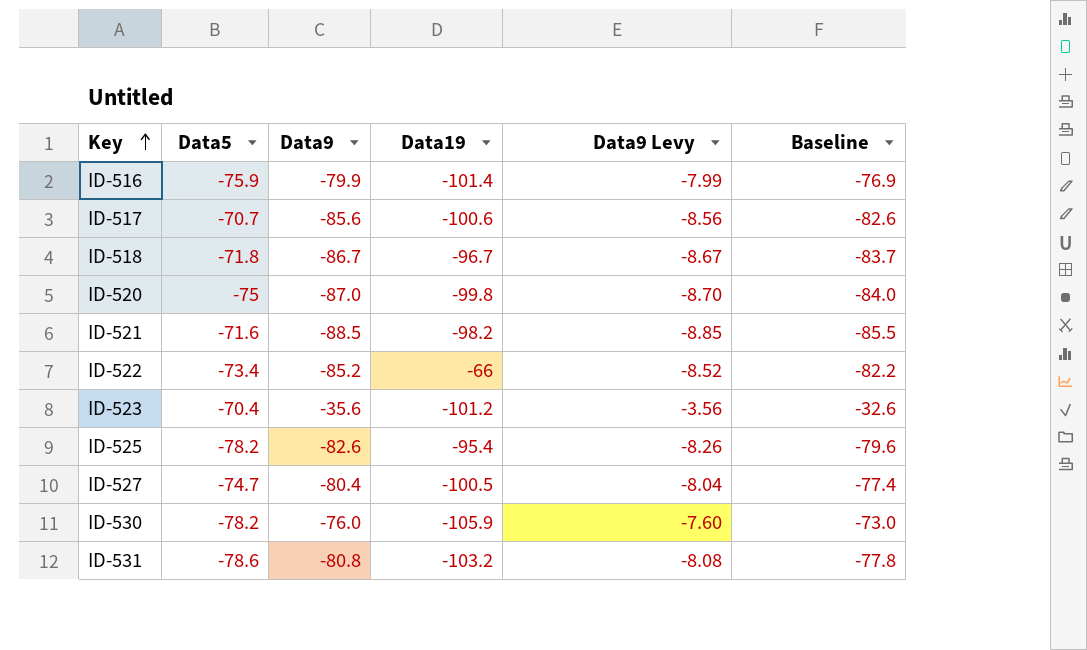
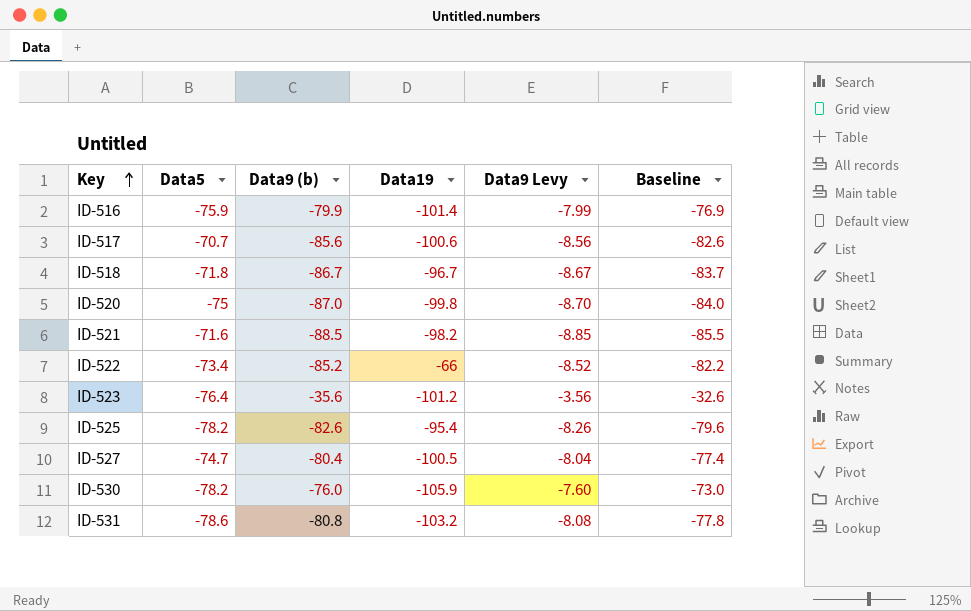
column name: Data9 -> Data9 (b)
ID-523 | Data5: -70.4 -> -76.4

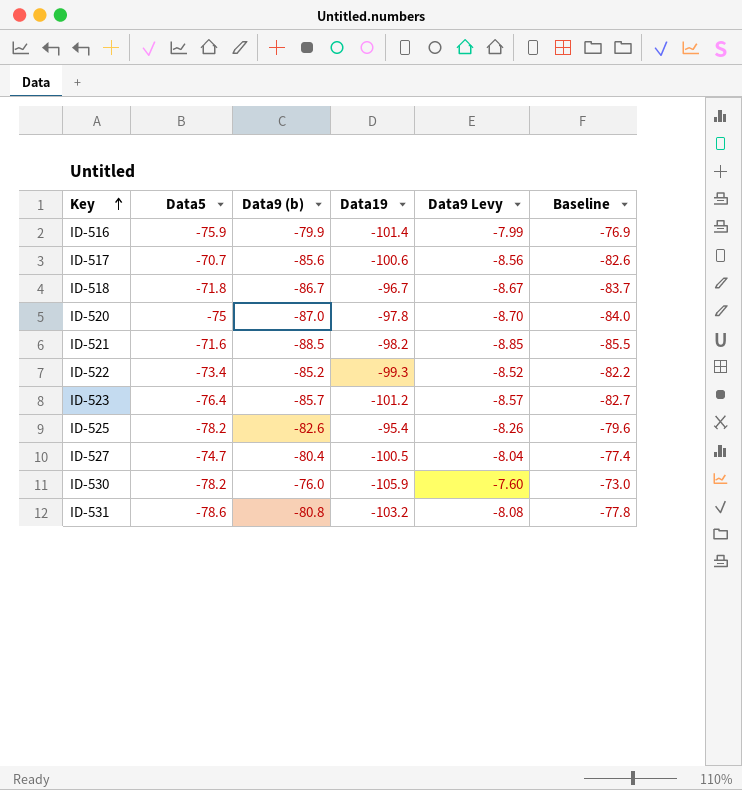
ID-520 | Data19: -99.8 -> -97.8
ID-522 | Data19: -66 -> -99.3
ID-523 | Data9 (b): -35.6 -> -85.7
ID-523 | Data9 Levy: -3.56 -> -8.57
ID-523 | Baseline: -32.6 -> -82.7

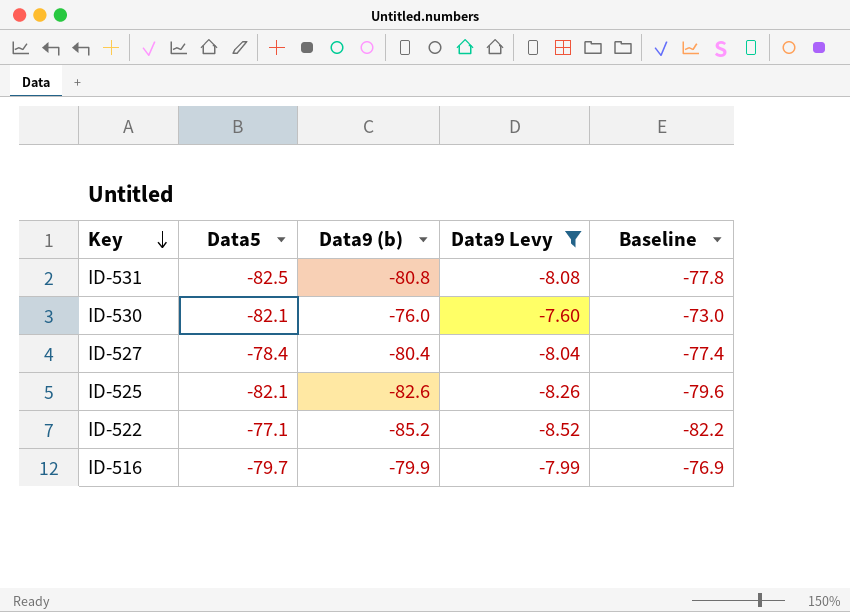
filter: none -> Data9 Levy >= -8.52
row order: Key ascending -> Key descending
column Data19 | position: 4 -> none
ID-531 | Data5: -78.6 -> -82.5
ID-530 | Data5: -78.2 -> -82.1
ID-527 | Data5: -74.7 -> -78.4
ID-525 | Data5: -78.2 -> -82.1
ID-522 | Data5: -73.4 -> -77.1
ID-516 | Data5: -75.9 -> -79.7

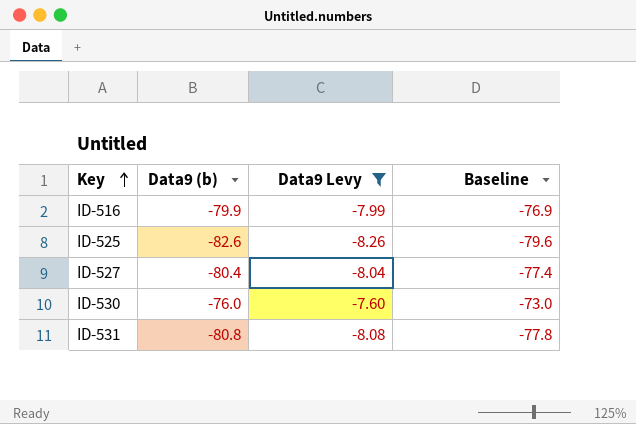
row order: Key descending -> Key ascending
column Data5 | position: 2 -> none
row ID-522: -77.1 | -85.2 | -8.52 | -82.2 -> none

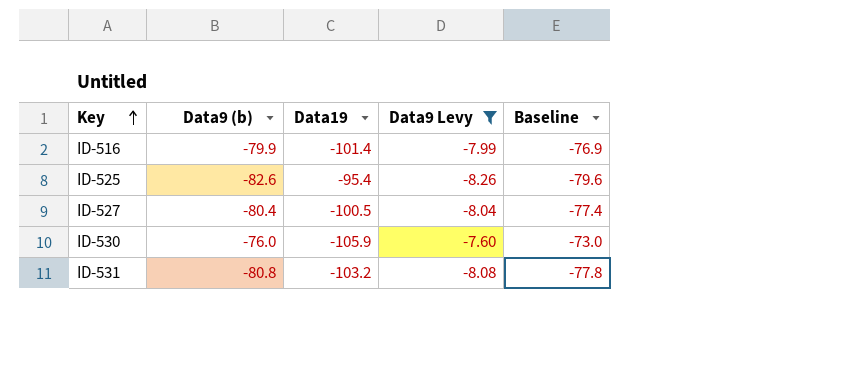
column Data19 | position: none -> 3

